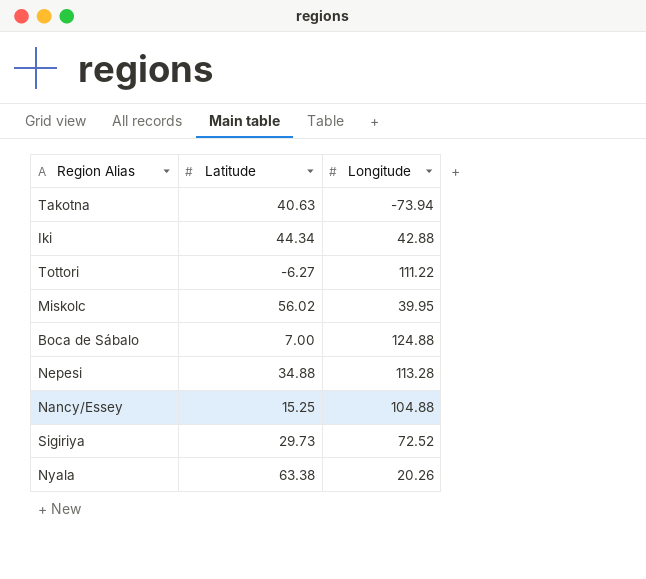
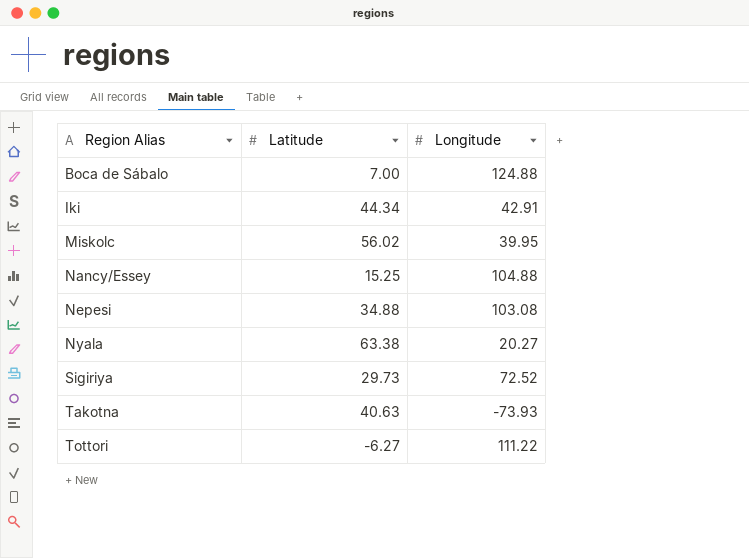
row order: none -> Region Alias ascending
Iki | Longitude: 42.88 -> 42.91
Nepesi | Longitude: 113.28 -> 103.08
Nyala | Longitude: 20.26 -> 20.27
Takotna | Longitude: -73.94 -> -73.93

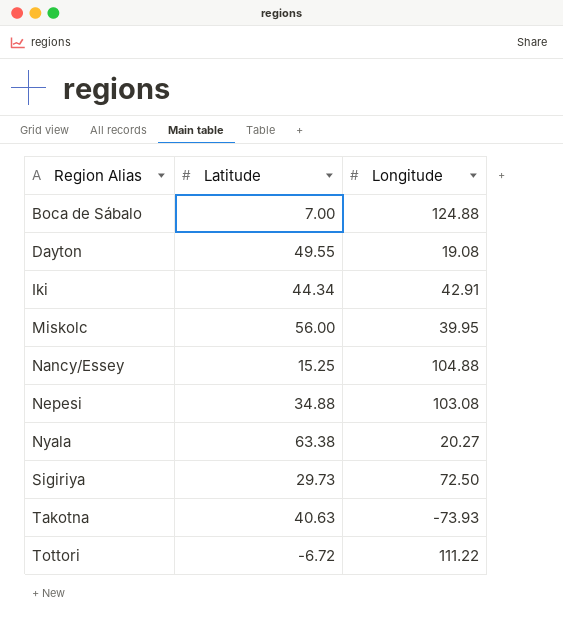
row Dayton: none -> 49.55 | 19.08
Miskolc | Latitude: 56.02 -> 56.00
Sigiriya | Longitude: 72.52 -> 72.50
Tottori | Latitude: -6.27 -> -6.72

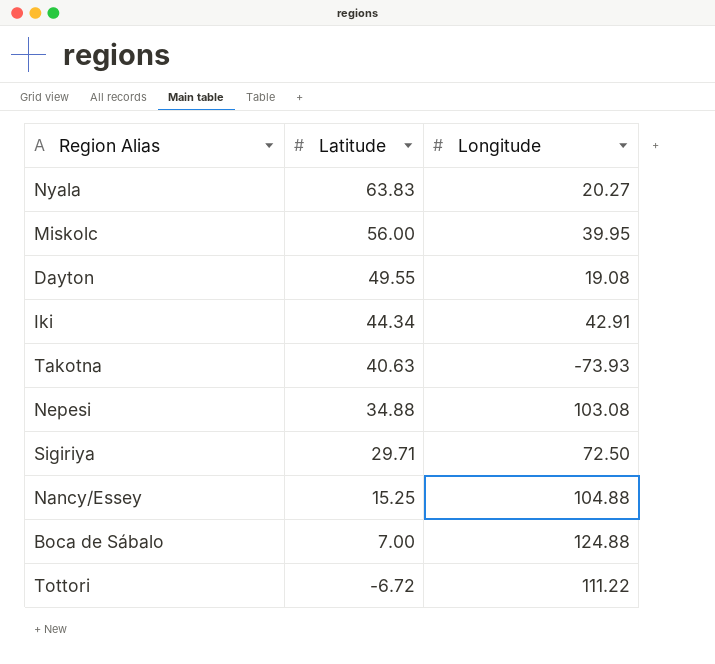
row order: Region Alias ascending -> Latitude descending
Nyala | Latitude: 63.38 -> 63.83
Sigiriya | Latitude: 29.73 -> 29.71

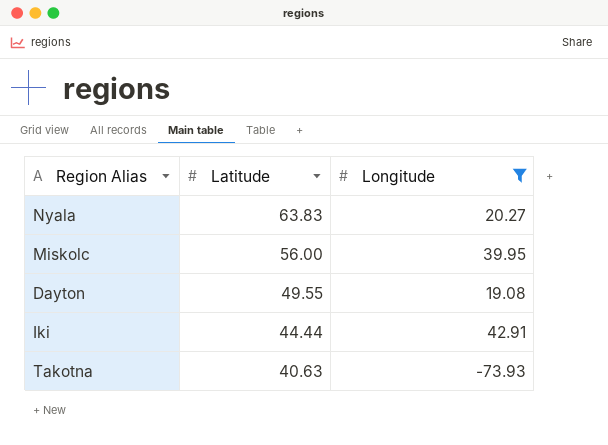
filter: none -> Longitude <= 42.91
Iki | Latitude: 44.34 -> 44.44

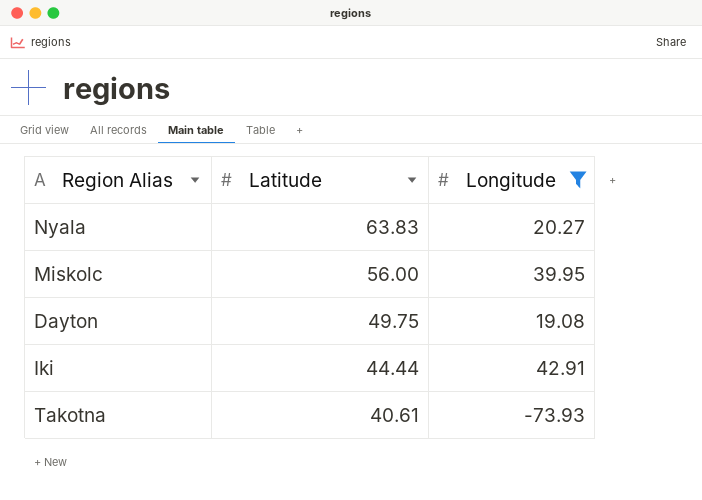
Dayton | Latitude: 49.55 -> 49.75
Takotna | Latitude: 40.63 -> 40.61

